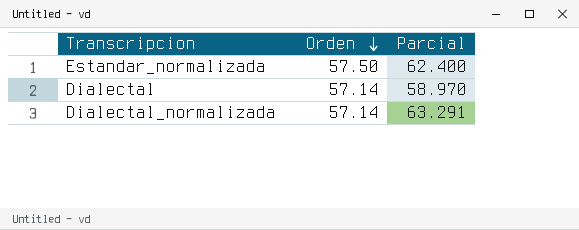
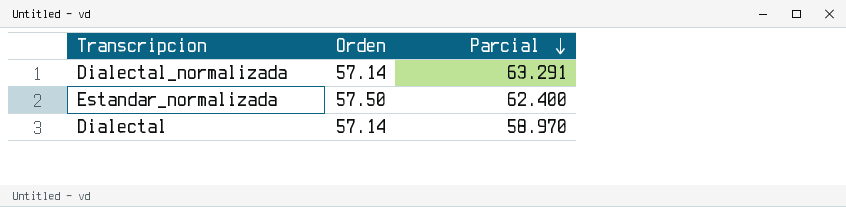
row order: Orden descending -> Parcial descending

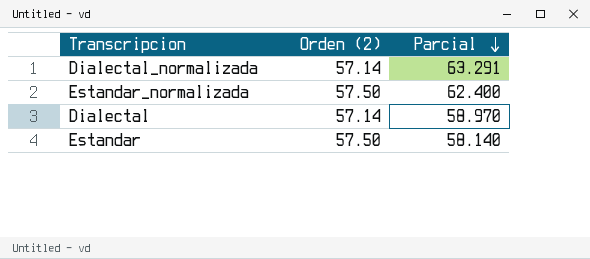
column name: Orden -> Orden (2)
row Estandar: none -> 57.50 | 58.140

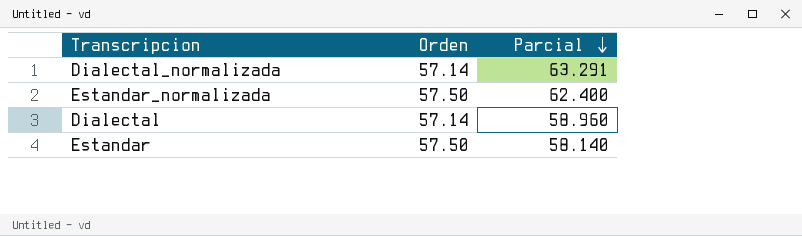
column name: Orden (2) -> Orden
Dialectal | Parcial: 58.970 -> 58.960

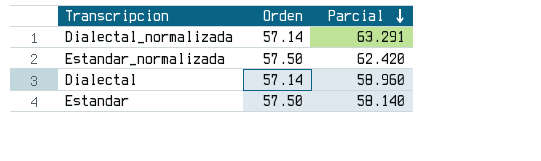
Estandar_normalizada | Parcial: 62.400 -> 62.420

